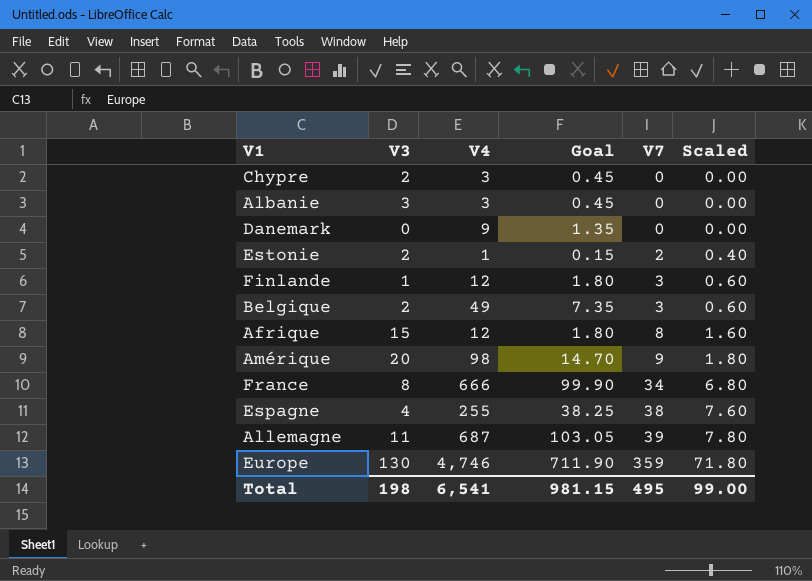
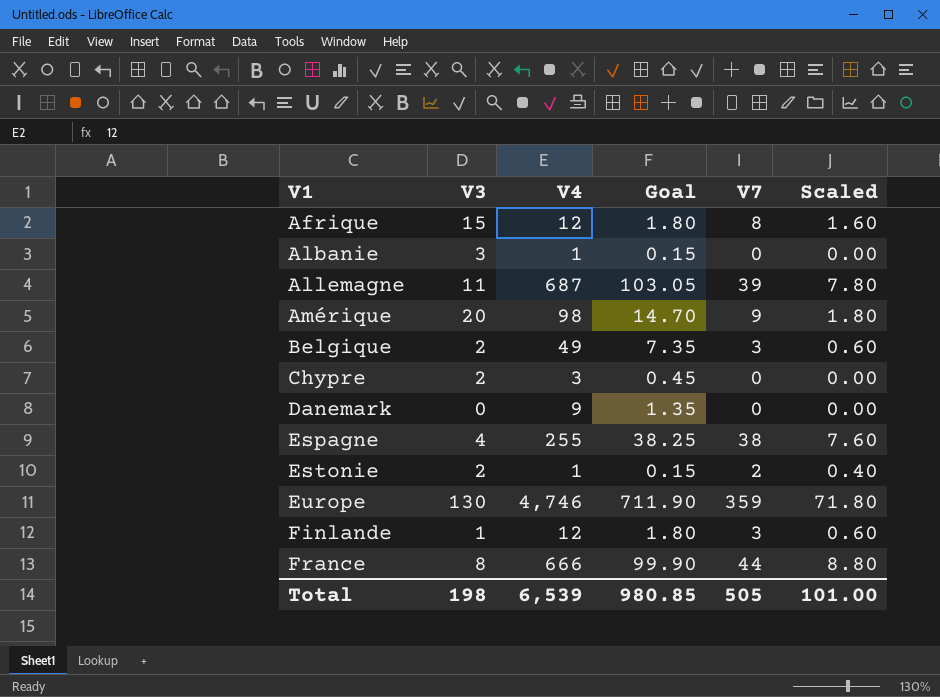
row order: V7 ascending -> V1 ascending
Albanie | V4: 3 -> 1
Albanie | Goal: 0.45 -> 0.15
France | V7: 34 -> 44
France | Scaled: 6.80 -> 8.80
Total | V4: 6,541 -> 6,539
Total | Goal: 981.15 -> 980.85
Total | V7: 495 -> 505
Total | Scaled: 99.00 -> 101.00

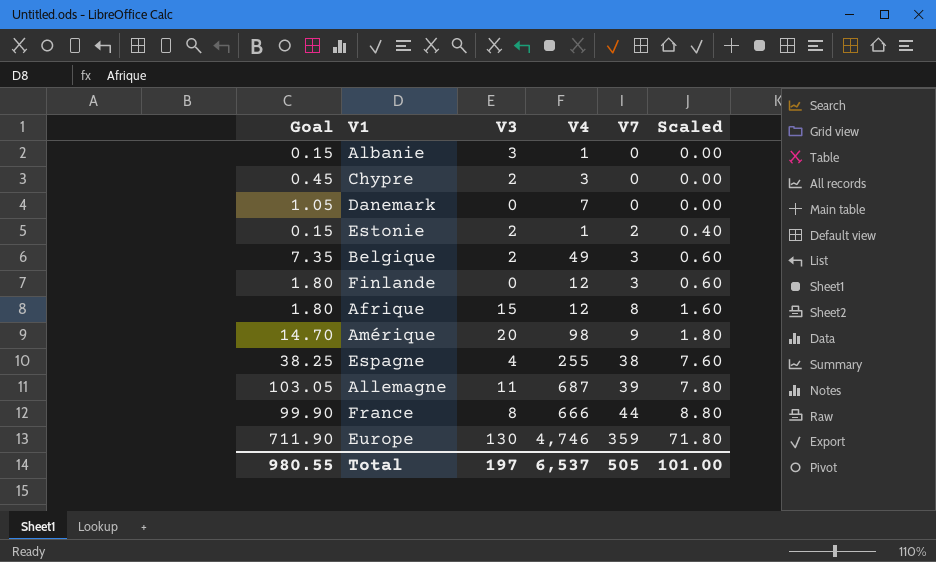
row order: V1 ascending -> V7 ascending
column Goal | position: 4 -> 1
Danemark | Goal: 1.35 -> 1.05
Danemark | V4: 9 -> 7
Finlande | V3: 1 -> 0
Total | Goal: 980.85 -> 980.55
Total | V3: 198 -> 197
Total | V4: 6,539 -> 6,537

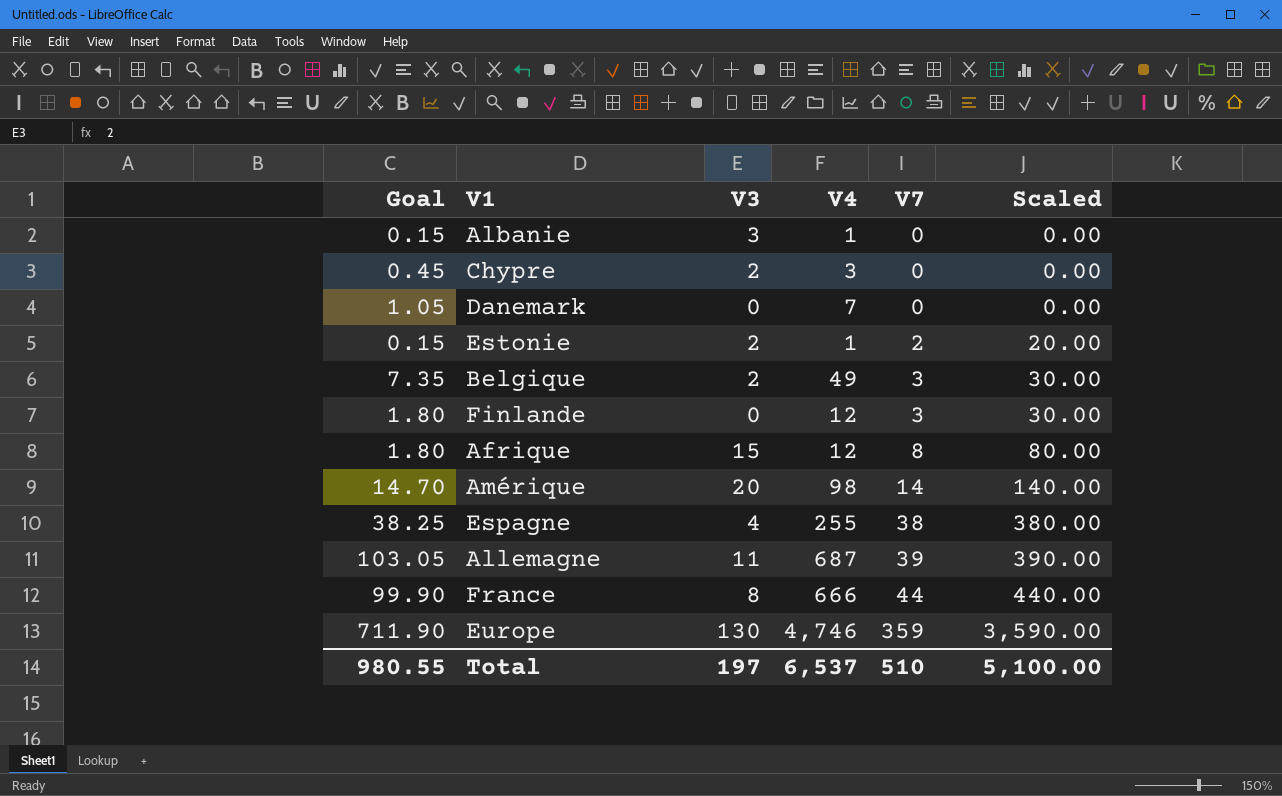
column Scaled | formula: [V7] * 0.2 -> [V7] * 10
Amérique | V7: 9 -> 14
Total | V7: 505 -> 510
Total | Scaled: 101.00 -> 5,100.00

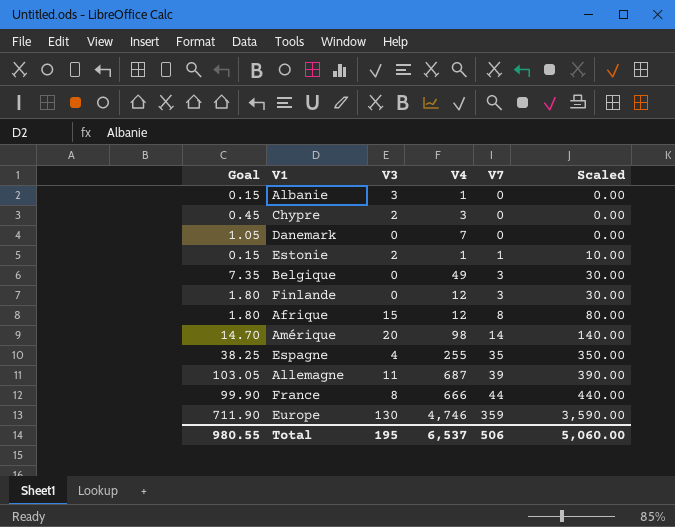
Estonie | V7: 2 -> 1
Estonie | Scaled: 20.00 -> 10.00
Belgique | V3: 2 -> 0
Espagne | V7: 38 -> 35
Espagne | Scaled: 380.00 -> 350.00
Total | V3: 197 -> 195
Total | V7: 510 -> 506
Total | Scaled: 5,100.00 -> 5,060.00

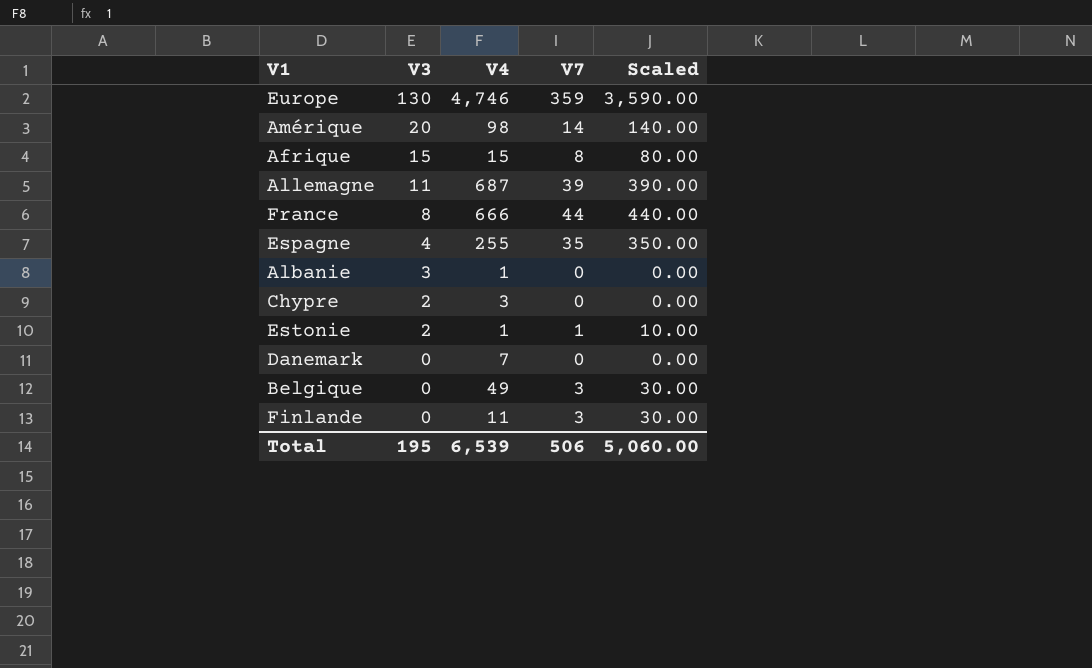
row order: V7 ascending -> V3 descending
column Goal | formula: [V4] * 0.15 -> none
Afrique | V4: 12 -> 15
Finlande | V4: 12 -> 11
Total | V4: 6,537 -> 6,539

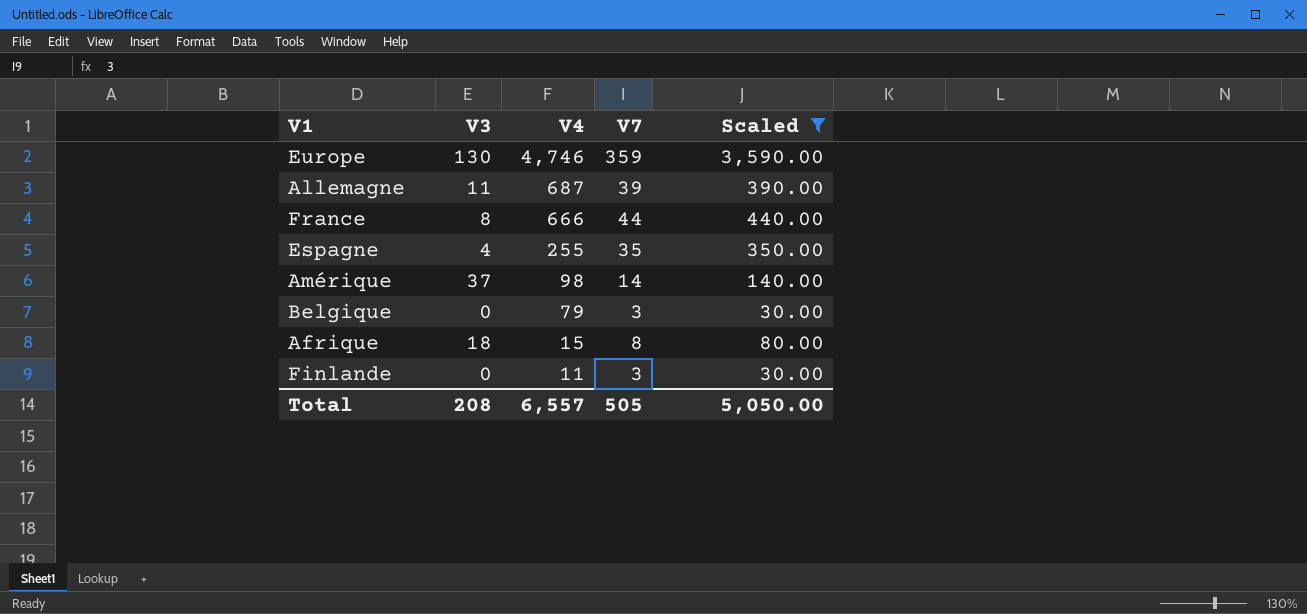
filter: none -> Scaled >= 30.00
row order: V3 descending -> V4 descending
Amérique | V3: 20 -> 37
Belgique | V4: 49 -> 79
Afrique | V3: 15 -> 18
Total | V3: 195 -> 208
Total | V4: 6,539 -> 6,557
Total | V7: 506 -> 505
Total | Scaled: 5,060.00 -> 5,050.00

